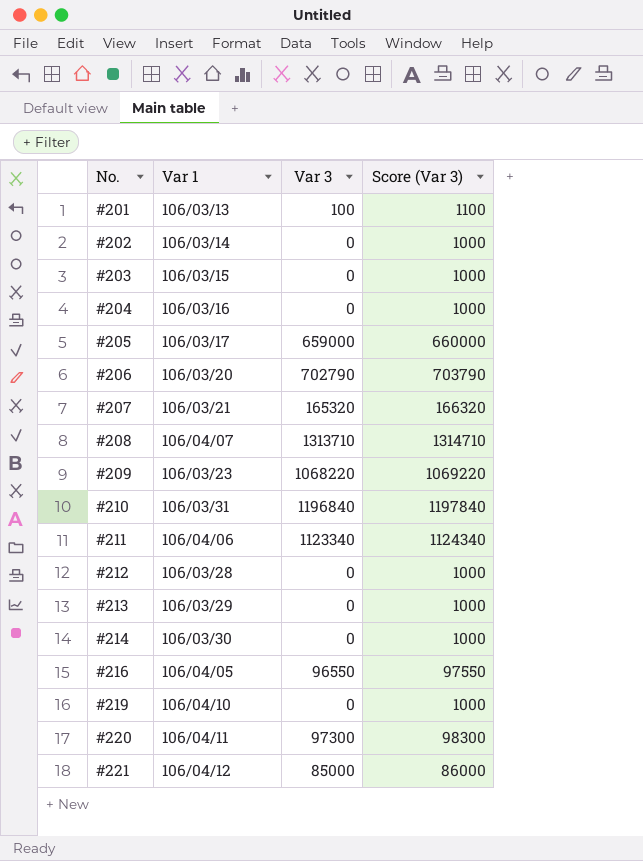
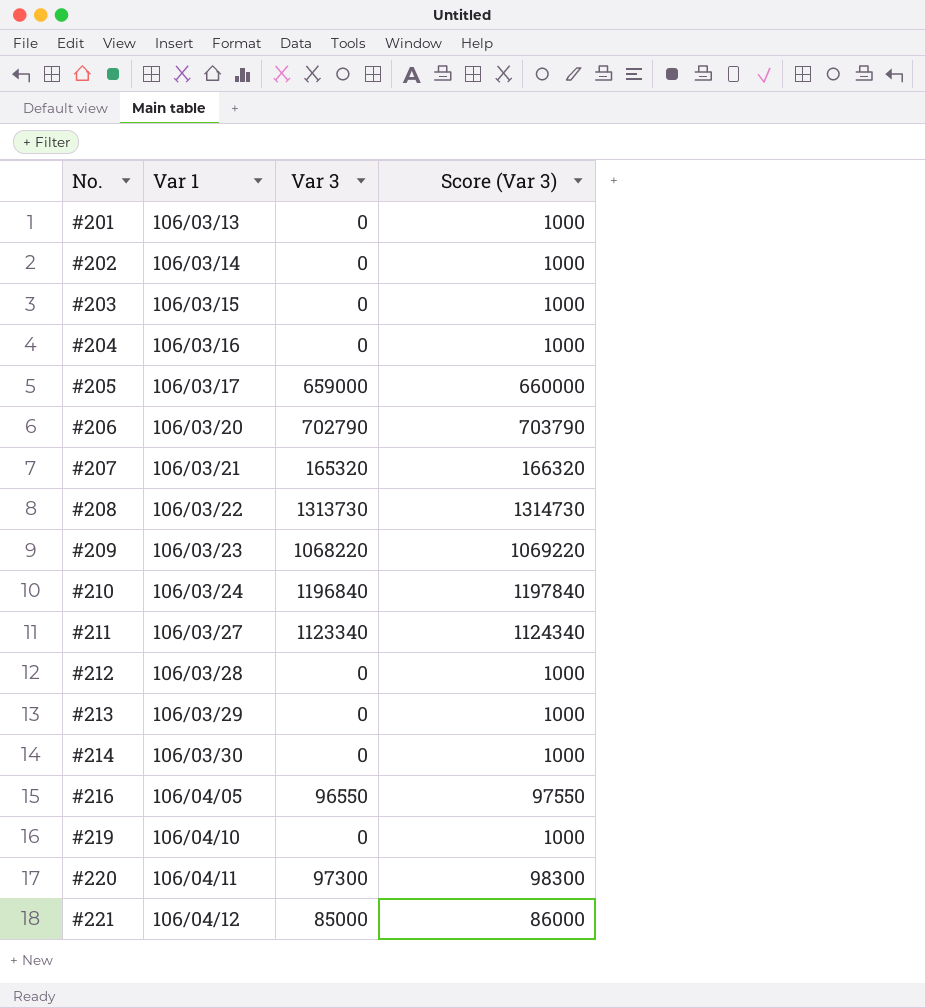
#201 | Var 3: 100 -> 0
#201 | Score (Var 3): 1100 -> 1000
#208 | Var 1: 106/04/07 -> 106/03/22
#208 | Var 3: 1313710 -> 1313730
#208 | Score (Var 3): 1314710 -> 1314730
#210 | Var 1: 106/03/31 -> 106/03/24
#211 | Var 1: 106/04/06 -> 106/03/27

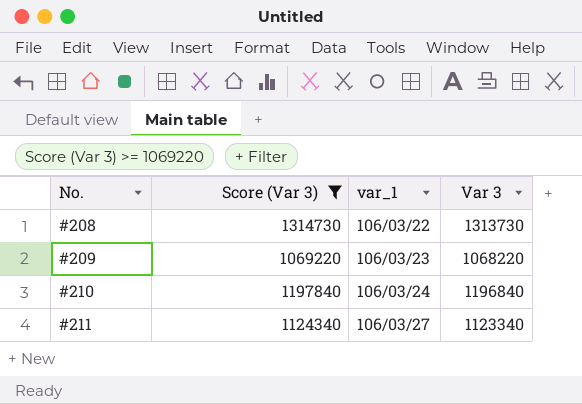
filter: none -> Score (Var 3) >= 1069220
column Score (Var 3) | position: 4 -> 2
column name: Var 1 -> var_1

